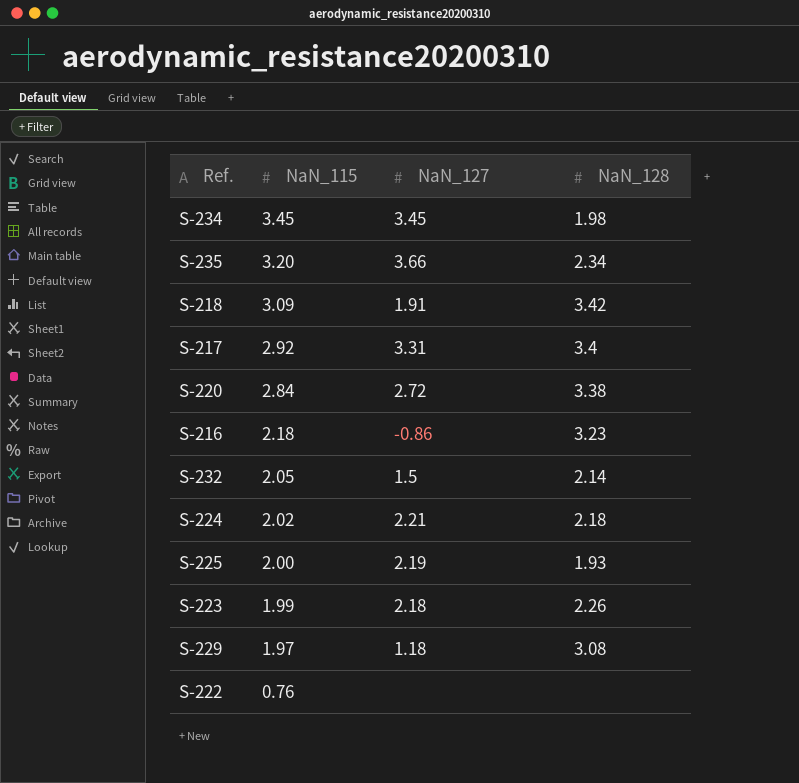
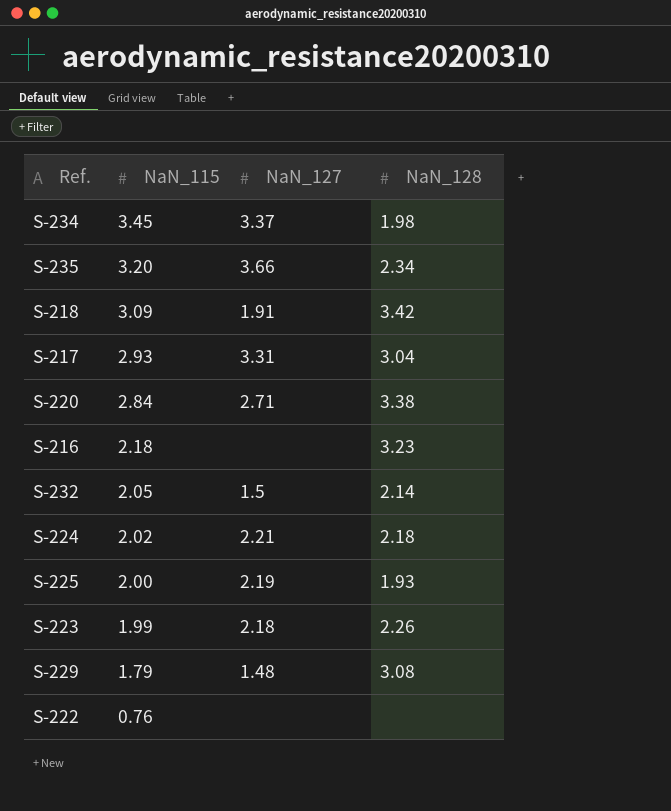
S-234 | NaN_127: 3.45 -> 3.37
S-217 | NaN_115: 2.92 -> 2.93
S-217 | NaN_128: 3.4 -> 3.04
S-220 | NaN_127: 2.72 -> 2.71
S-216 | NaN_127: -0.86 -> none
S-229 | NaN_115: 1.97 -> 1.79
S-229 | NaN_127: 1.18 -> 1.48

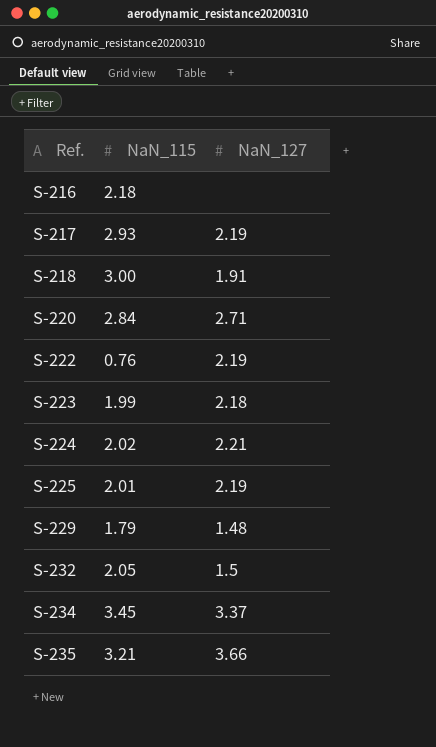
row order: NaN_115 descending -> Ref. ascending
column NaN_128 | position: 4 -> none
S-217 | NaN_127: 3.31 -> 2.19
S-218 | NaN_115: 3.09 -> 3.00
S-222 | NaN_127: none -> 2.19
S-225 | NaN_115: 2.00 -> 2.01
S-235 | NaN_115: 3.20 -> 3.21

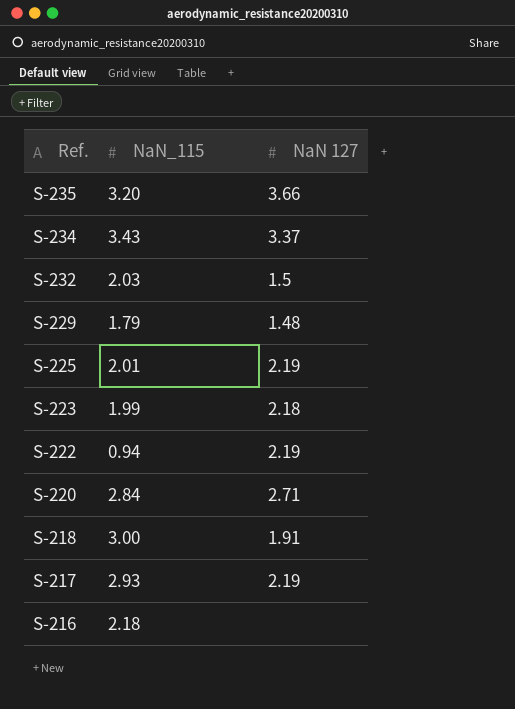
row order: Ref. ascending -> Ref. descending
column name: NaN_127 -> NaN 127
row S-224: 2.02 | 2.21 -> none
S-235 | NaN_115: 3.21 -> 3.20
S-234 | NaN_115: 3.45 -> 3.43
S-232 | NaN_115: 2.05 -> 2.03
S-222 | NaN_115: 0.76 -> 0.94

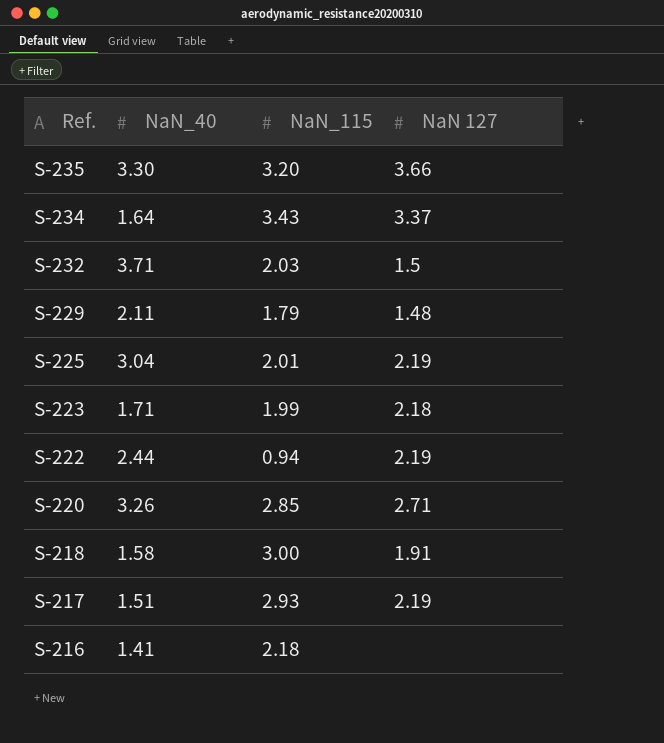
column NaN_40 | position: none -> 2
S-220 | NaN_115: 2.84 -> 2.85

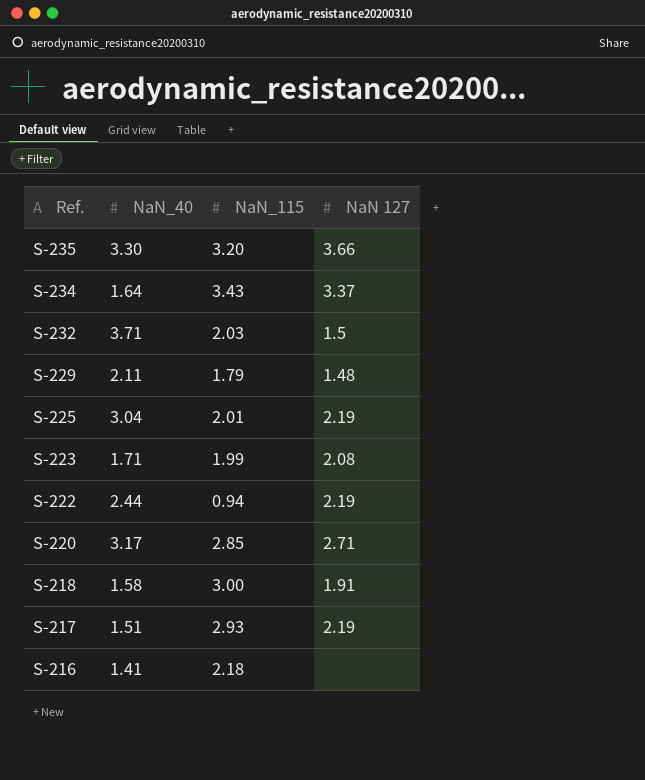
S-223 | NaN 127: 2.18 -> 2.08
S-220 | NaN_40: 3.26 -> 3.17

